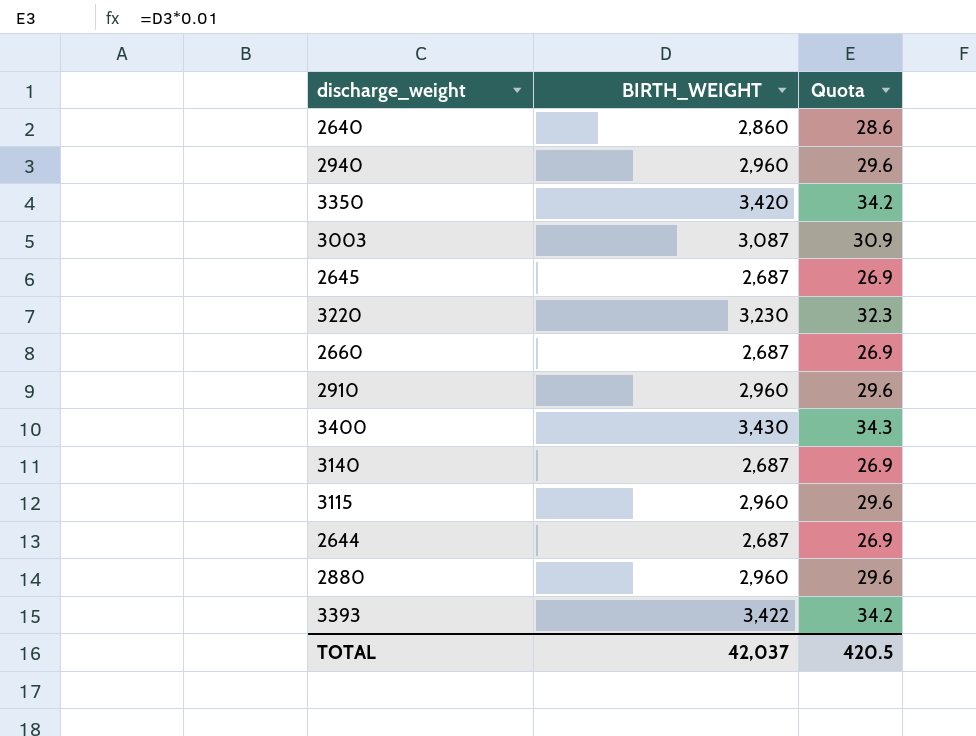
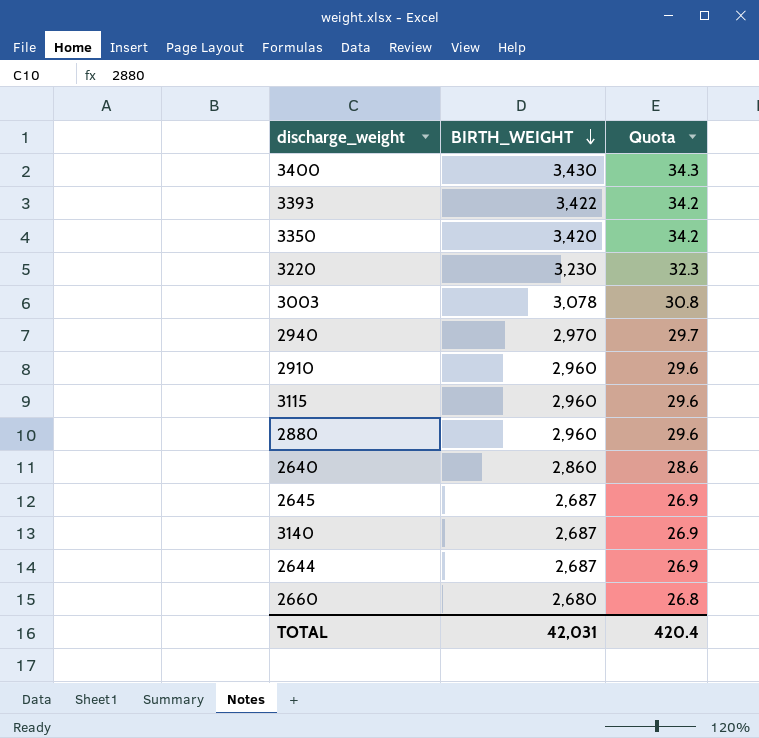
row order: none -> BIRTH_WEIGHT descending
3003 | BIRTH_WEIGHT: 3,087 -> 3,078
3003 | Quota: 30.9 -> 30.8
2940 | BIRTH_WEIGHT: 2,960 -> 2,970
2940 | Quota: 29.6 -> 29.7
2660 | BIRTH_WEIGHT: 2,687 -> 2,680
2660 | Quota: 26.9 -> 26.8
TOTAL | BIRTH_WEIGHT: 42,037 -> 42,031
TOTAL | Quota: 420.5 -> 420.4

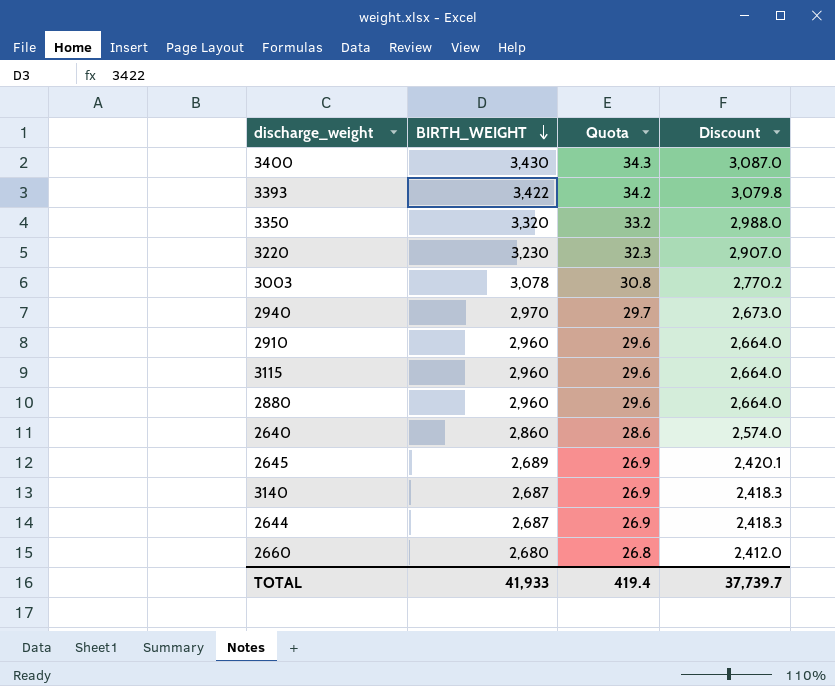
column Discount | formula: none -> [BIRTH_WEIGHT] * 0.9
3350 | BIRTH_WEIGHT: 3,420 -> 3,320
3350 | Quota: 34.2 -> 33.2
2645 | BIRTH_WEIGHT: 2,687 -> 2,689
TOTAL | BIRTH_WEIGHT: 42,031 -> 41,933
TOTAL | Quota: 420.4 -> 419.4

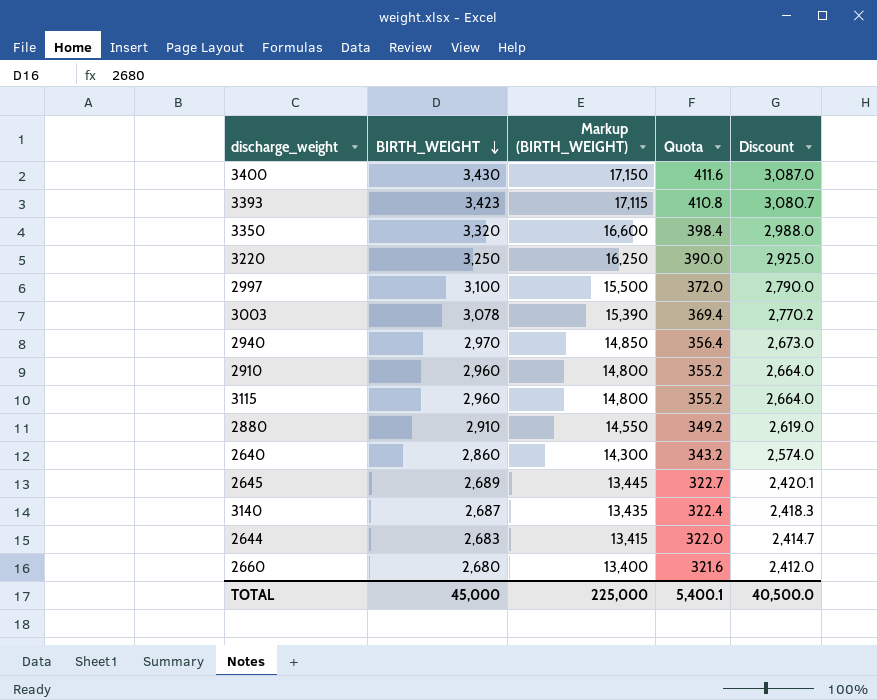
column Markup (BIRTH_WEIGHT) | formula: none -> [BIRTH_WEIGHT] * 5
column Quota | formula: [BIRTH_WEIGHT] * 0.01 -> [BIRTH_WEIGHT] * 0.12
3393 | BIRTH_WEIGHT: 3,422 -> 3,423
3393 | Discount: 3,079.8 -> 3,080.7
3220 | BIRTH_WEIGHT: 3,230 -> 3,250
3220 | Discount: 2,907.0 -> 2,925.0
row 2997: none -> 3,100 | 15,500 | 372.0 | 2,790.0
2880 | BIRTH_WEIGHT: 2,960 -> 2,910
2880 | Discount: 2,664.0 -> 2,619.0
2644 | BIRTH_WEIGHT: 2,687 -> 2,683
2644 | Discount: 2,418.3 -> 2,414.7
TOTAL | BIRTH_WEIGHT: 41,933 -> 45,000
TOTAL | Quota: 419.4 -> 5,400.1
TOTAL | Discount: 37,739.7 -> 40,500.0

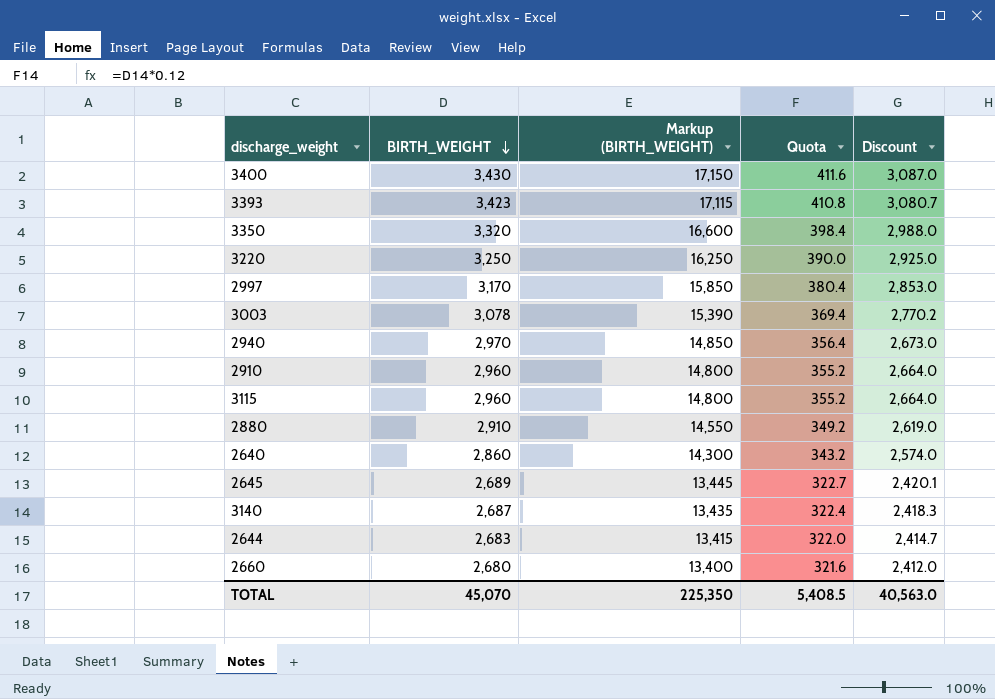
2997 | BIRTH_WEIGHT: 3,100 -> 3,170
2997 | Markup (BIRTH_WEIGHT): 15,500 -> 15,850
2997 | Quota: 372.0 -> 380.4
2997 | Discount: 2,790.0 -> 2,853.0
TOTAL | BIRTH_WEIGHT: 45,000 -> 45,070
TOTAL | Markup (BIRTH_WEIGHT): 225,000 -> 225,350
TOTAL | Quota: 5,400.1 -> 5,408.5
TOTAL | Discount: 40,500.0 -> 40,563.0

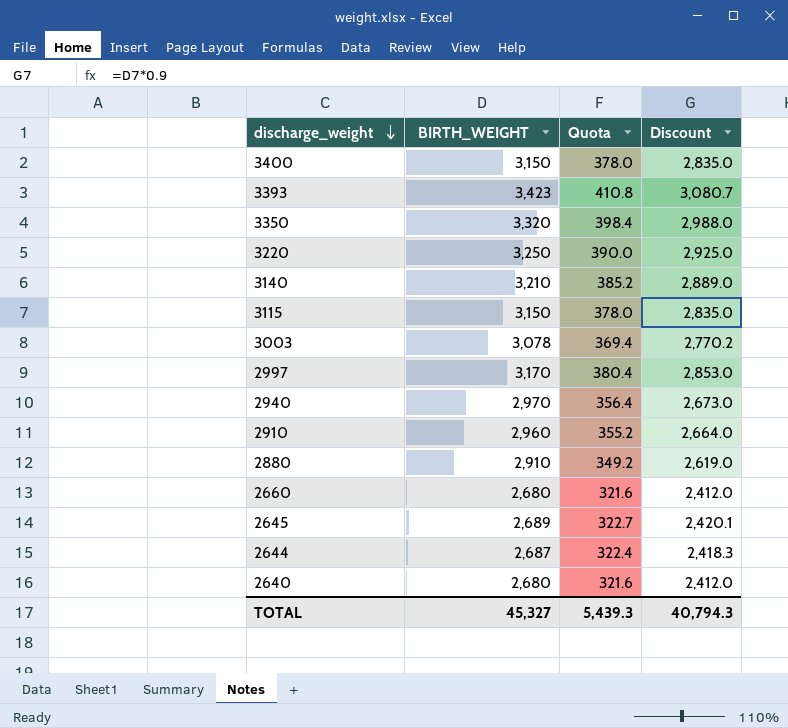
row order: BIRTH_WEIGHT descending -> discharge_weight descending
column Markup (BIRTH_WEIGHT) | formula: [BIRTH_WEIGHT] * 5 -> none
3400 | BIRTH_WEIGHT: 3,430 -> 3,150
3400 | Quota: 411.6 -> 378.0
3400 | Discount: 3,087.0 -> 2,835.0
3140 | BIRTH_WEIGHT: 2,687 -> 3,210
3140 | Quota: 322.4 -> 385.2
3140 | Discount: 2,418.3 -> 2,889.0
3115 | BIRTH_WEIGHT: 2,960 -> 3,150
3115 | Quota: 355.2 -> 378.0
3115 | Discount: 2,664.0 -> 2,835.0
2644 | BIRTH_WEIGHT: 2,683 -> 2,687
2644 | Quota: 322.0 -> 322.4
2644 | Discount: 2,414.7 -> 2,418.3
2640 | BIRTH_WEIGHT: 2,860 -> 2,680
2640 | Quota: 343.2 -> 321.6
2640 | Discount: 2,574.0 -> 2,412.0
TOTAL | BIRTH_WEIGHT: 45,070 -> 45,327
TOTAL | Quota: 5,408.5 -> 5,439.3
TOTAL | Discount: 40,563.0 -> 40,794.3

